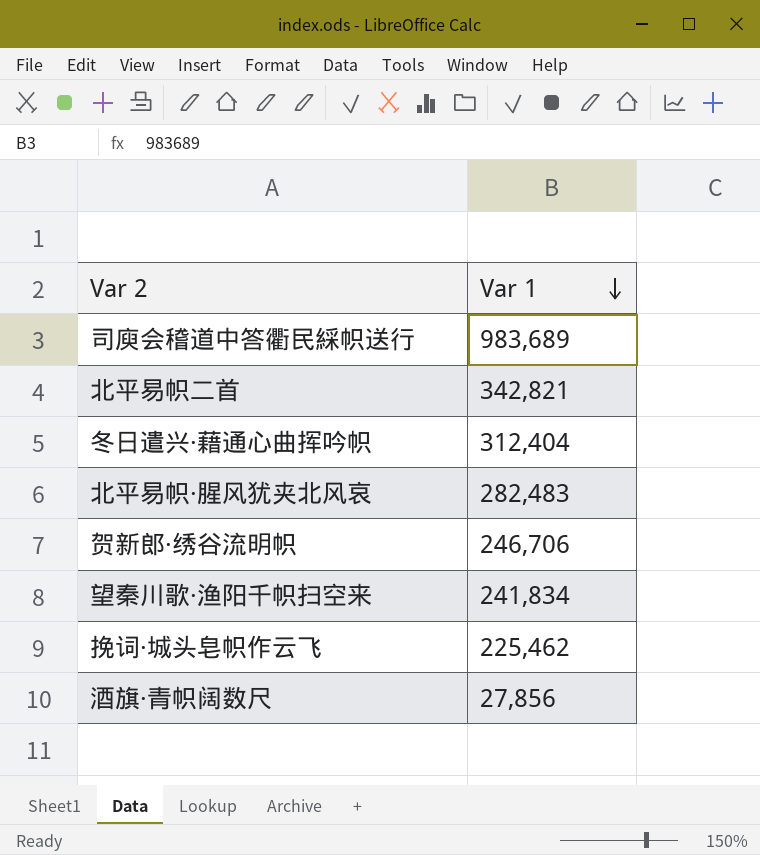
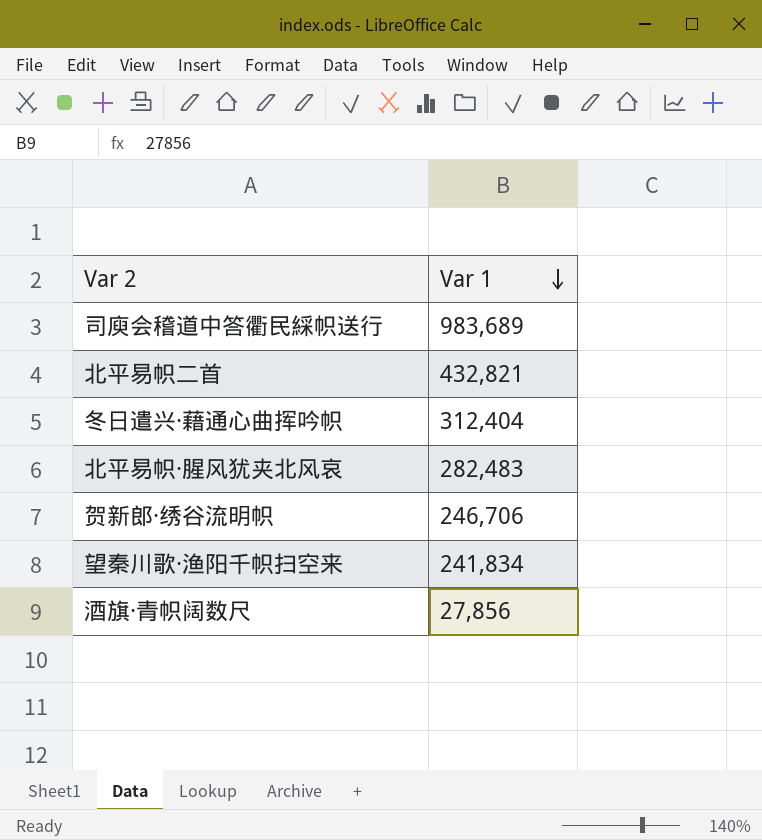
row 挽词·城头皂帜作云飞: 225,462 -> none
北平易帜二首 | Var 1: 342,821 -> 432,821

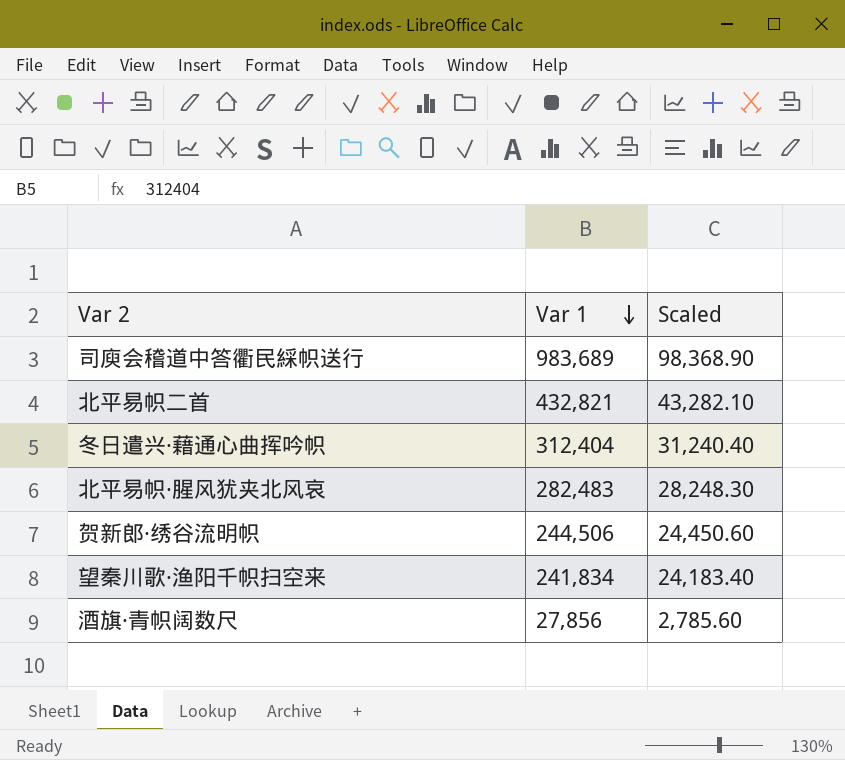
column Scaled | formula: none -> [Var 1] * 0.1
贺新郎·绣谷流明帜 | Var 1: 246,706 -> 244,506

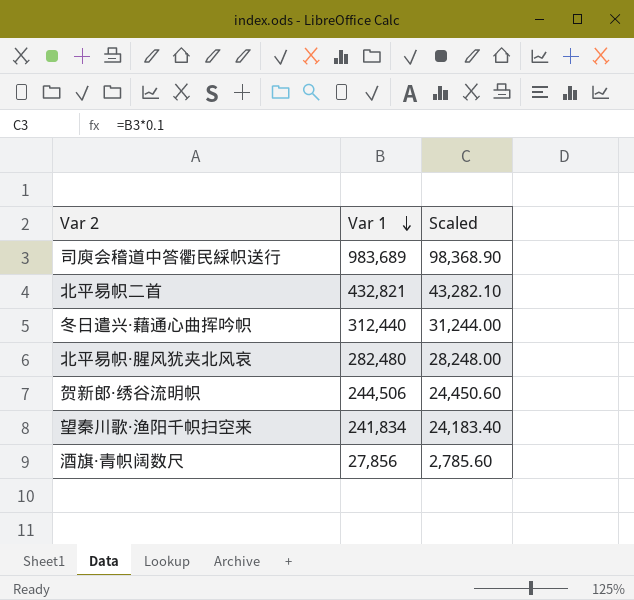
冬日遣兴·藉通心曲挥吟帜 | Var 1: 312,404 -> 312,440
冬日遣兴·藉通心曲挥吟帜 | Scaled: 31,240.40 -> 31,244.00
北平易帜·腥风犹夹北风哀 | Var 1: 282,483 -> 282,480
北平易帜·腥风犹夹北风哀 | Scaled: 28,248.30 -> 28,248.00

